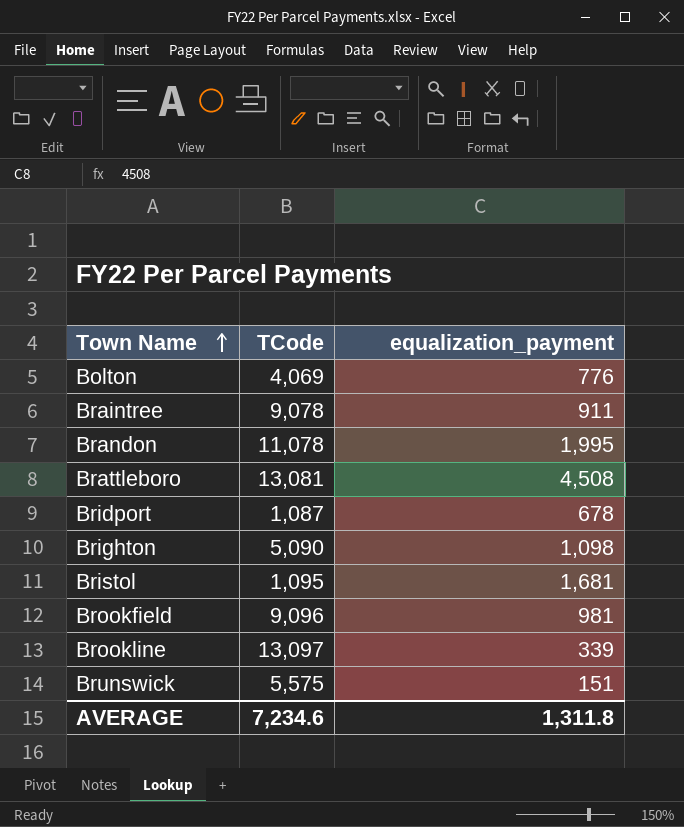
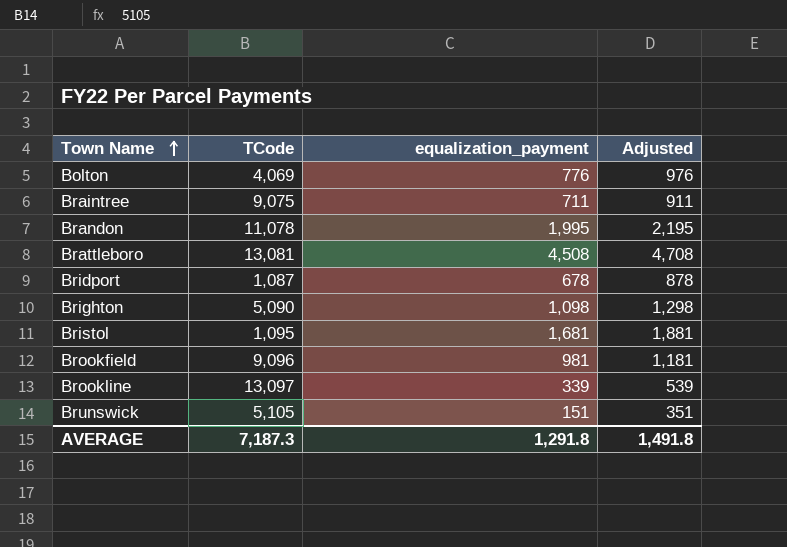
column Adjusted | formula: none -> [equalization_payment] + 200
Braintree | TCode: 9,078 -> 9,075
Braintree | equalization_payment: 911 -> 711
Brunswick | TCode: 5,575 -> 5,105
AVERAGE | TCode: 7,234.6 -> 7,187.3
AVERAGE | equalization_payment: 1,311.8 -> 1,291.8

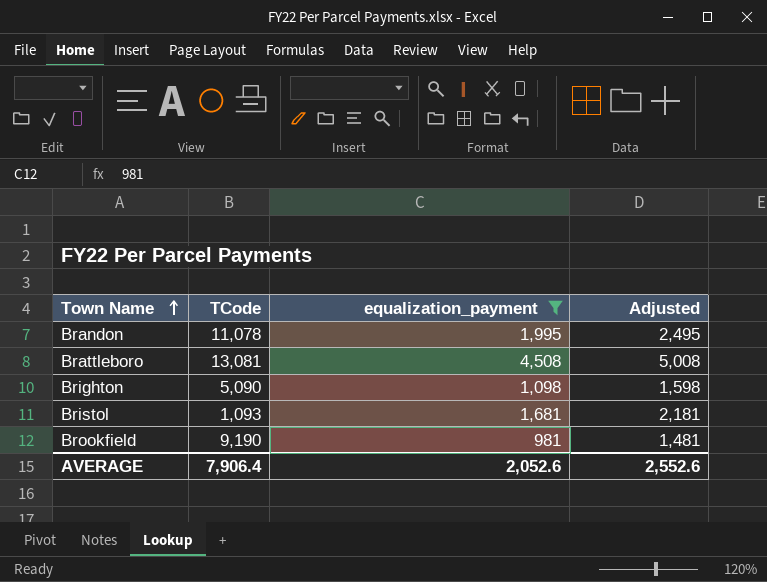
filter: none -> equalization_payment >= 981
column Adjusted | formula: [equalization_payment] + 200 -> [equalization_payment] + 500
Bristol | TCode: 1,095 -> 1,093
Brookfield | TCode: 9,096 -> 9,190
AVERAGE | TCode: 7,187.3 -> 7,906.4
AVERAGE | equalization_payment: 1,291.8 -> 2,052.6
AVERAGE | Adjusted: 1,491.8 -> 2,552.6

